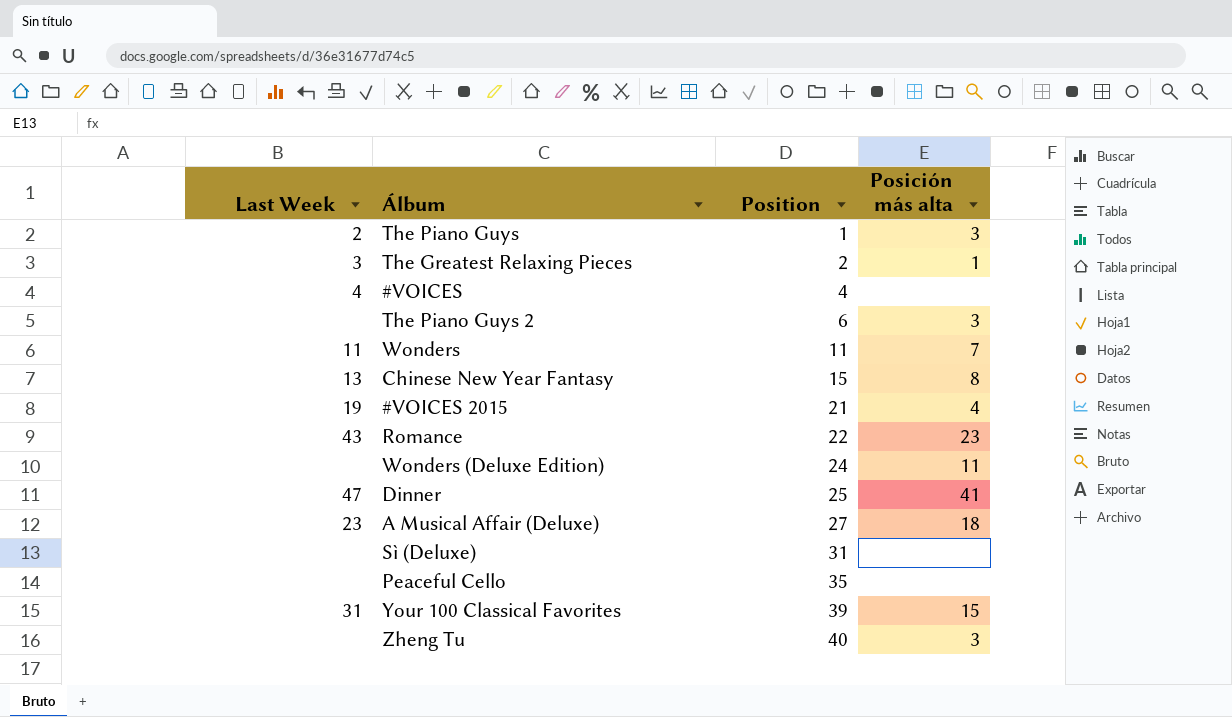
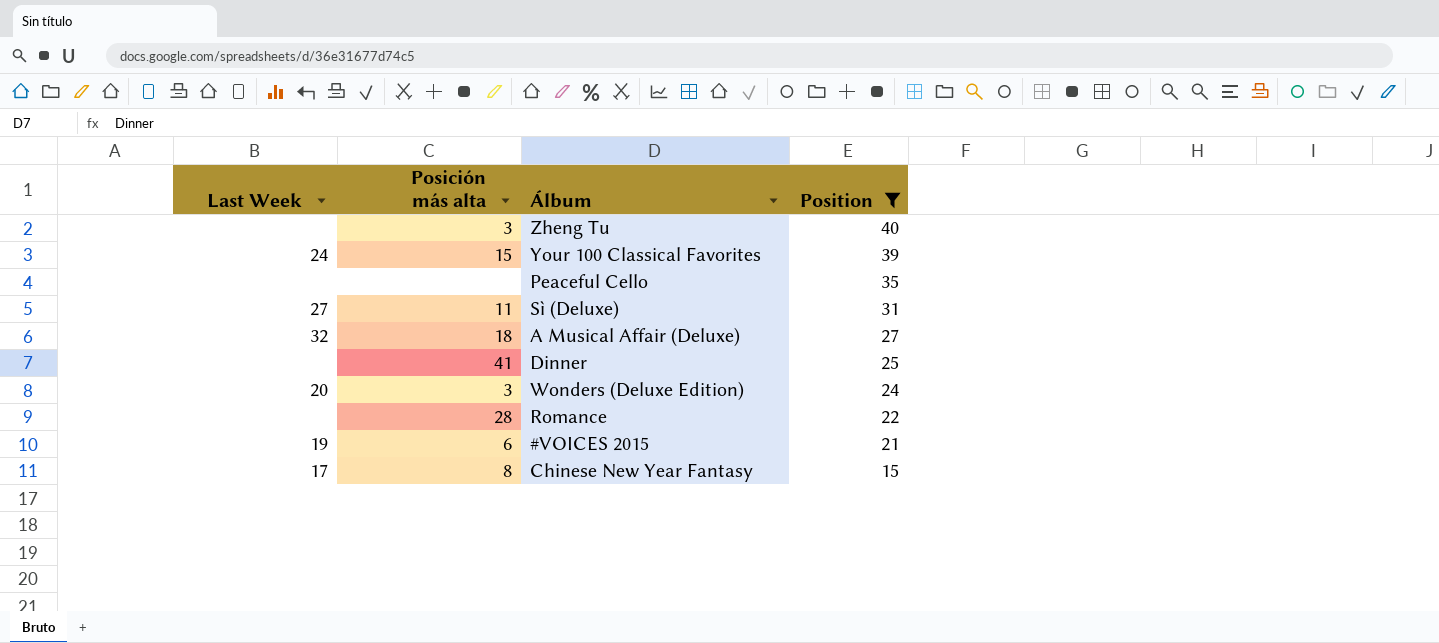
filter: none -> Position >= 15
row order: Position ascending -> Position descending
column Posición más alta | position: 4 -> 2
Your 100 Classical Favorites | Last Week: 31 -> 24
Sì (Deluxe) | Last Week: none -> 27
Sì (Deluxe) | Posición más alta: none -> 11
A Musical Affair (Deluxe) | Last Week: 23 -> 32
Dinner | Last Week: 47 -> none
Wonders (Deluxe Edition) | Last Week: none -> 20
Wonders (Deluxe Edition) | Posición más alta: 11 -> 3
Romance | Last Week: 43 -> none
Romance | Posición más alta: 23 -> 28
#VOICES 2015 | Posición más alta: 4 -> 6
Chinese New Year Fantasy | Last Week: 13 -> 17

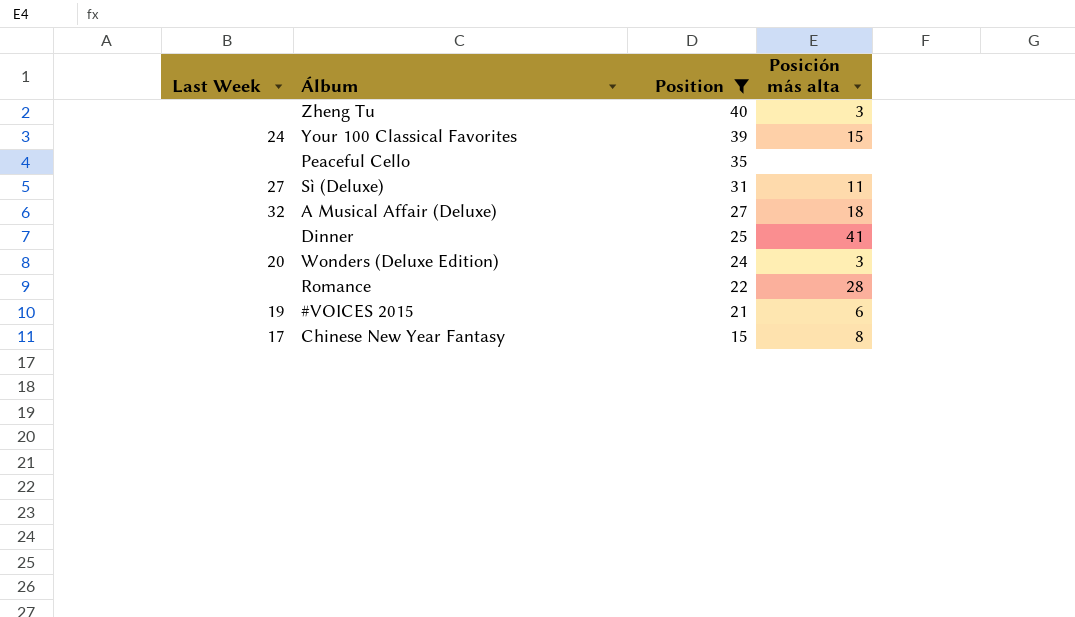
column Posición más alta | position: 2 -> 4

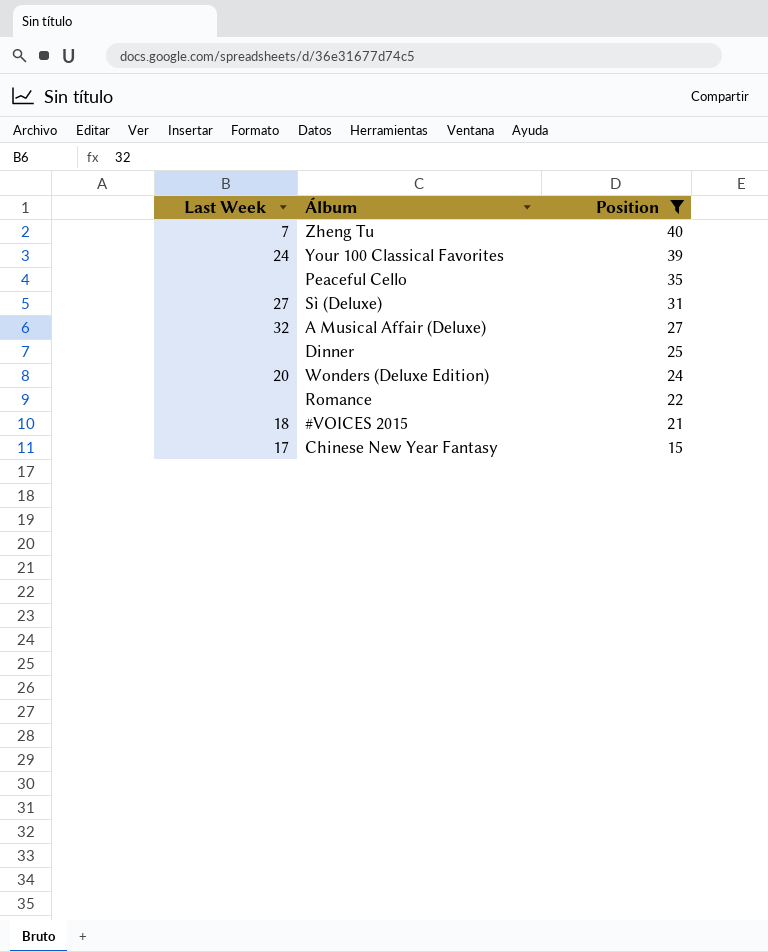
column Posición más alta | position: 4 -> none
Zheng Tu | Last Week: none -> 7
#VOICES 2015 | Last Week: 19 -> 18

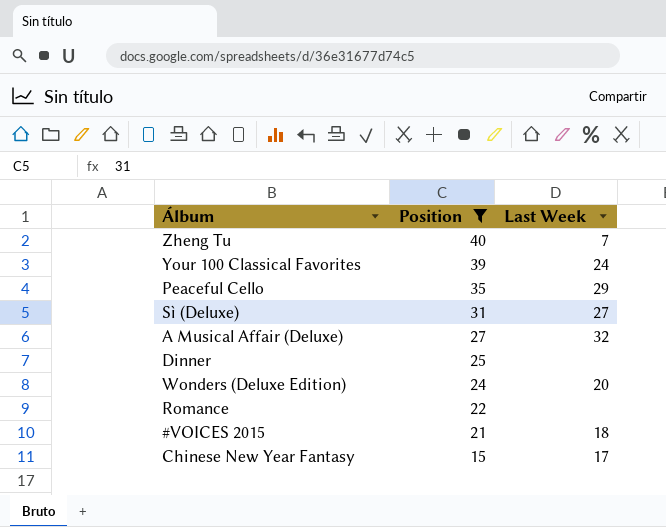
column Last Week | position: 1 -> 3
Peaceful Cello | Last Week: none -> 29

